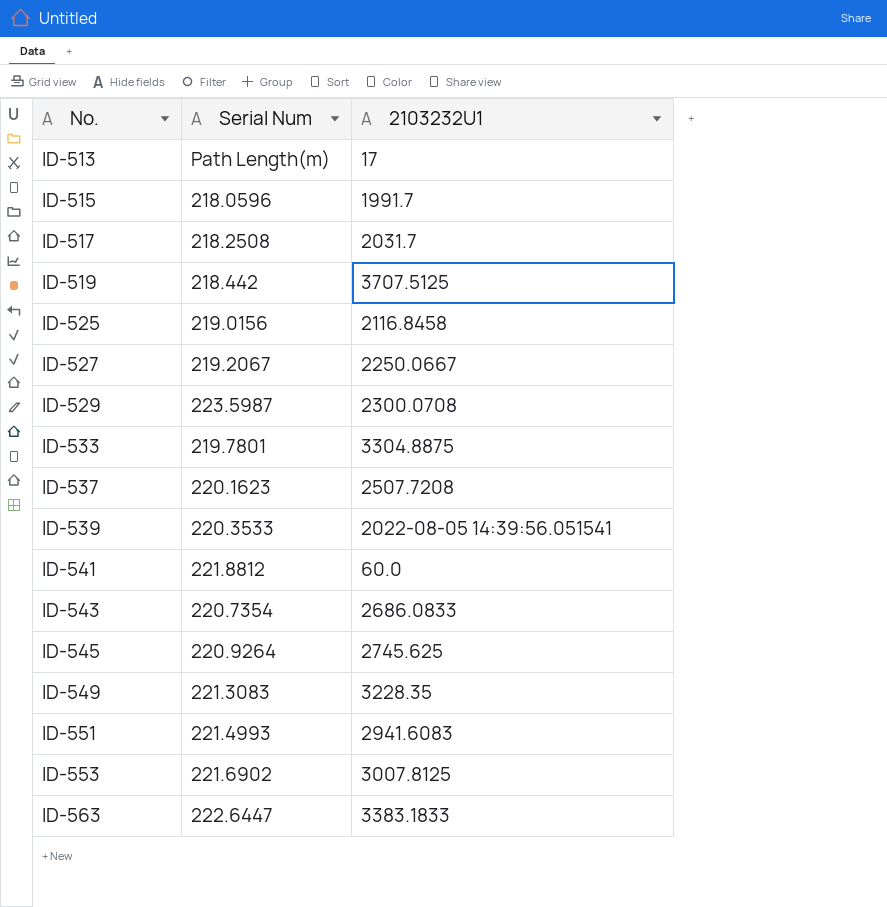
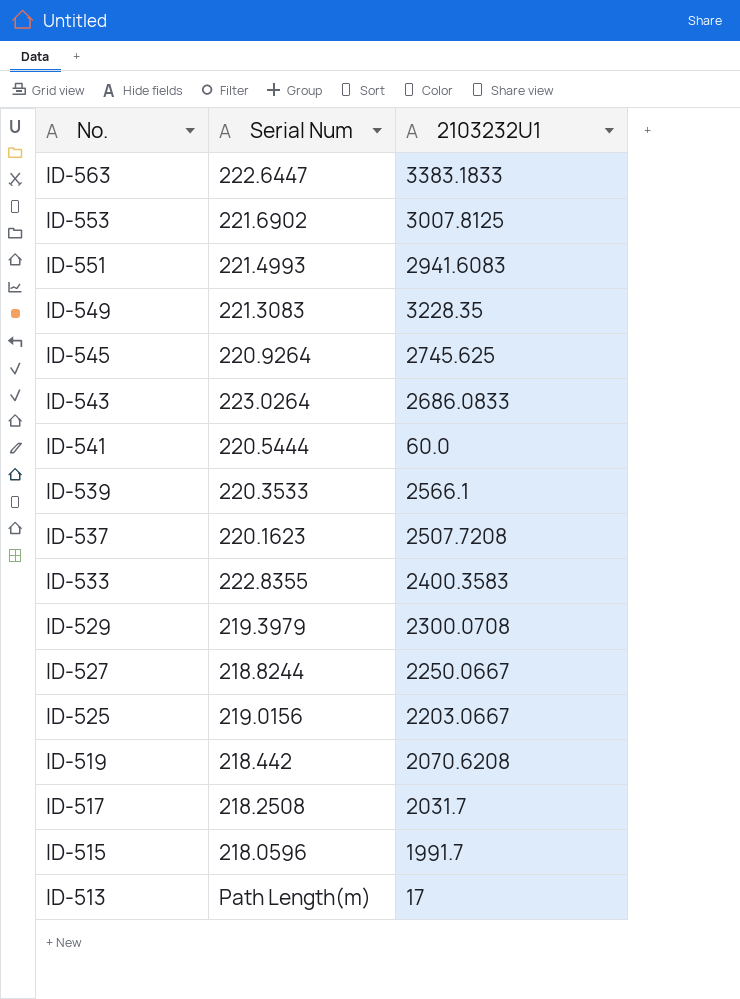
row order: No. ascending -> No. descending
ID-543 | Serial Num: 220.7354 -> 223.0264
ID-541 | Serial Num: 221.8812 -> 220.5444
ID-539 | 2103232U1: 2022-08-05 14:39:56.051541 -> 2566.1
ID-533 | Serial Num: 219.7801 -> 222.8355
ID-533 | 2103232U1: 3304.8875 -> 2400.3583
ID-529 | Serial Num: 223.5987 -> 219.3979
ID-527 | Serial Num: 219.2067 -> 218.8244
ID-525 | 2103232U1: 2116.8458 -> 2203.0667
ID-519 | 2103232U1: 3707.5125 -> 2070.6208

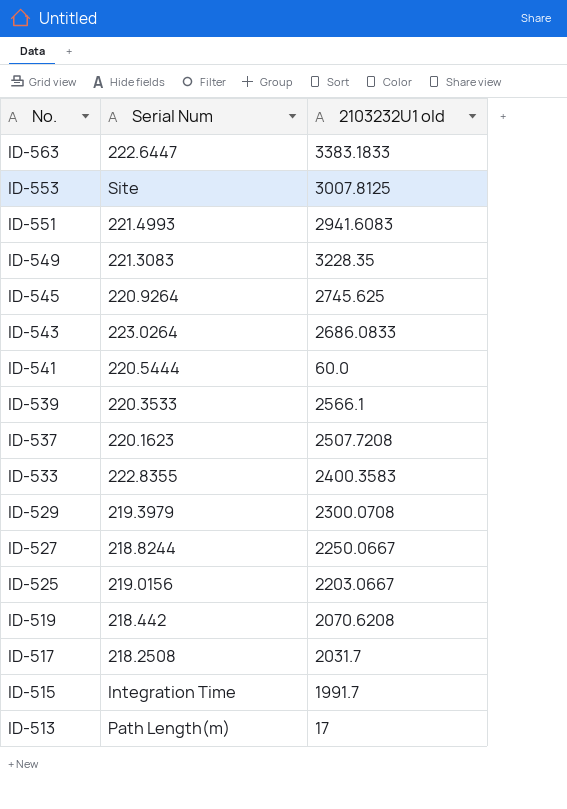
column name: 2103232U1 -> 2103232U1 old
ID-553 | Serial Num: 221.6902 -> Site
ID-515 | Serial Num: 218.0596 -> Integration Time

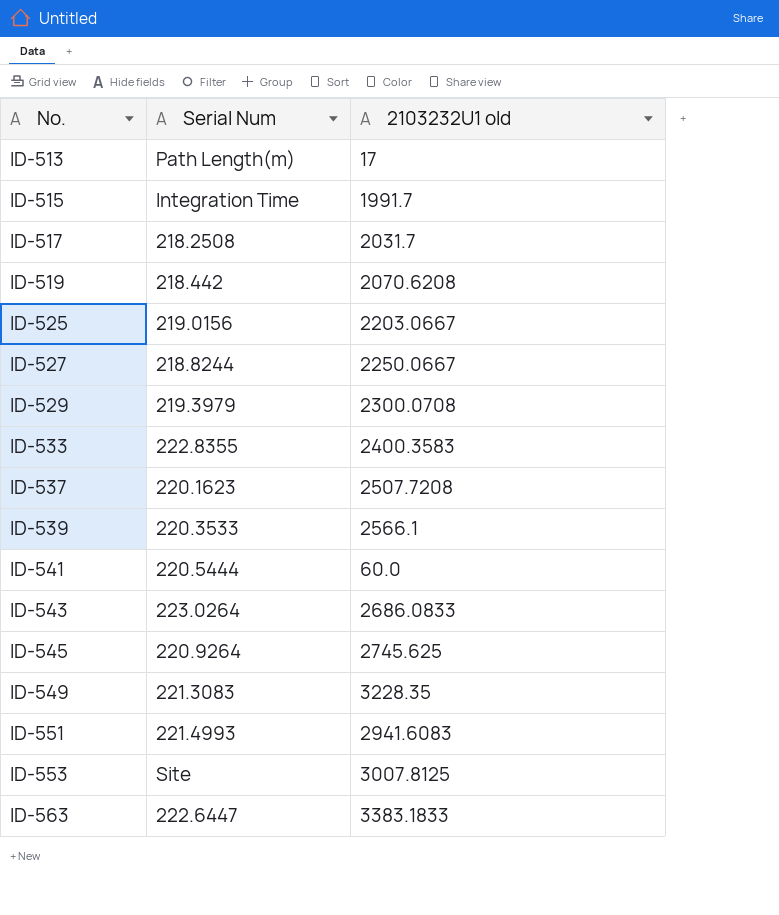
row order: No. descending -> No. ascending

